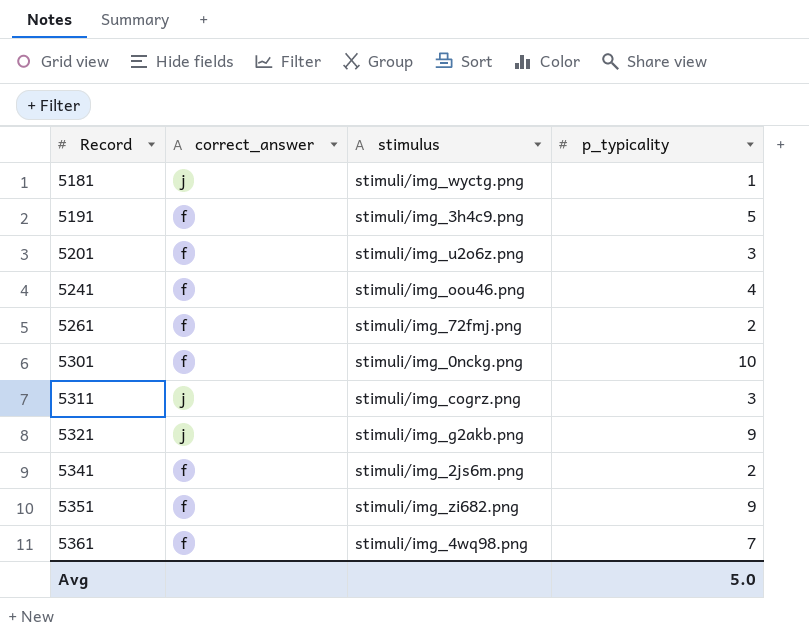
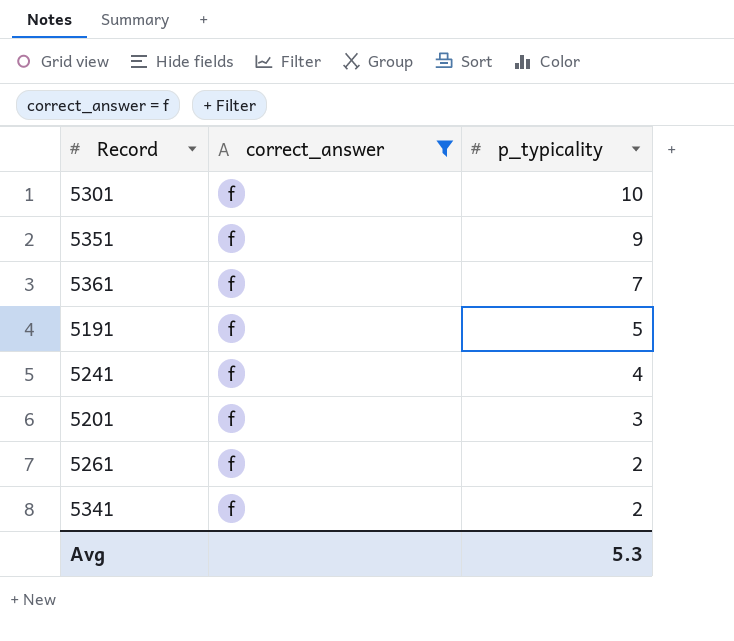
filter: none -> correct_answer = f
row order: Record ascending -> p_typicality descending
column stimulus | position: 3 -> none
Avg | p_typicality: 5.0 -> 5.3

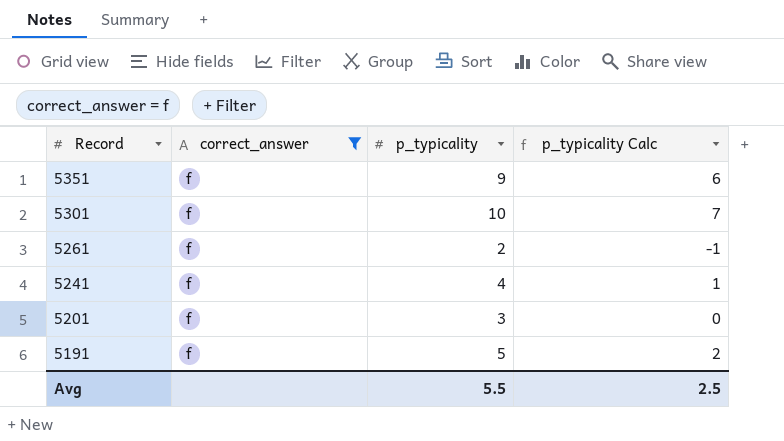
row order: p_typicality descending -> Record descending
column p_typicality Calc | formula: none -> [p_typicality] - 3
row 5361: f | 7 -> none
row 5341: f | 2 -> none
Avg | p_typicality: 5.3 -> 5.5

